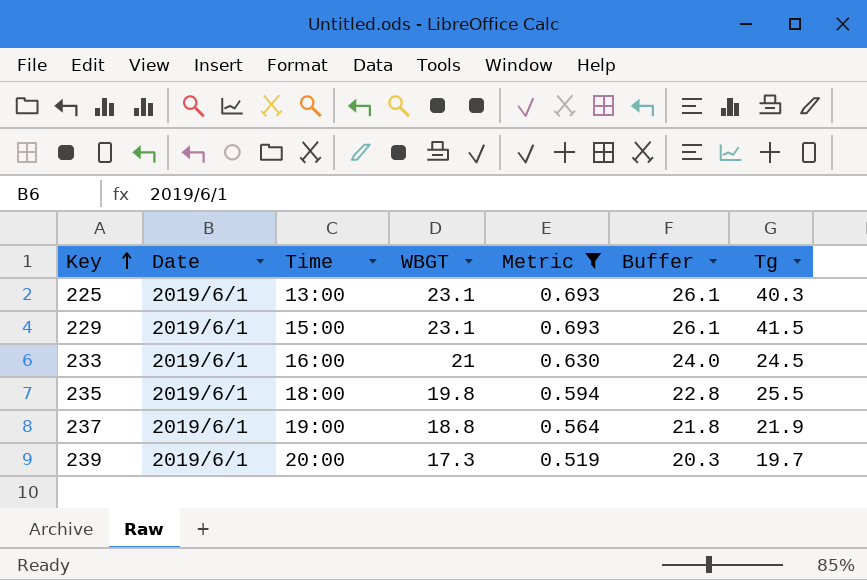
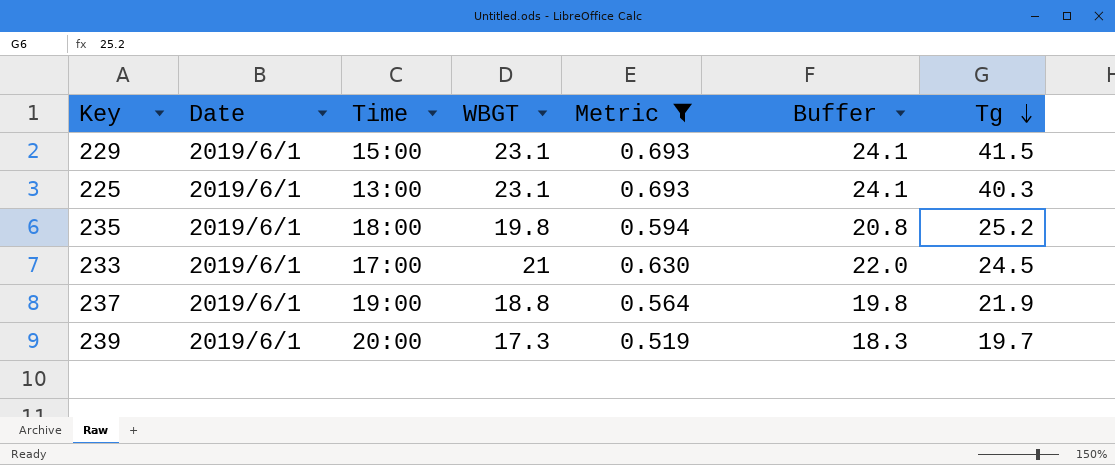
row order: Key ascending -> Tg descending
column Buffer | formula: [WBGT] + 3 -> [WBGT] + 1
235 | Tg: 25.5 -> 25.2
233 | Time: 16:00 -> 17:00

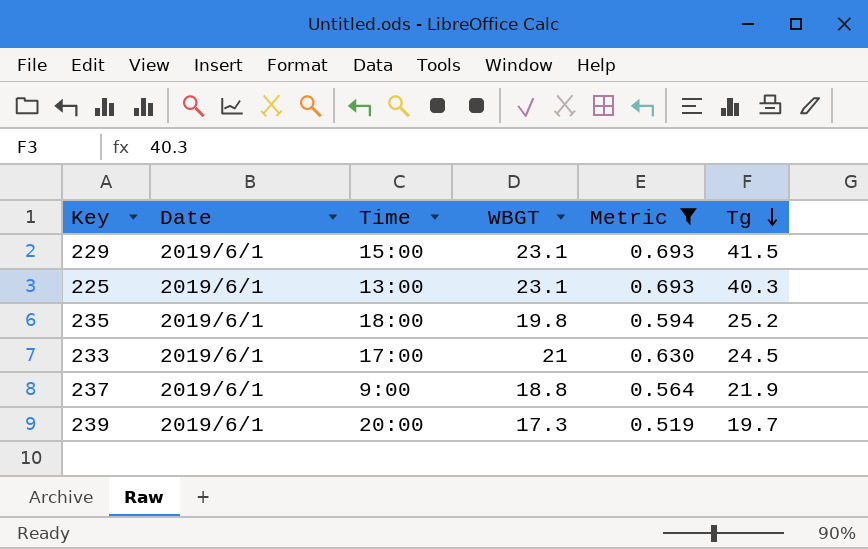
column Buffer | formula: [WBGT] + 1 -> none
237 | Time: 19:00 -> 9:00

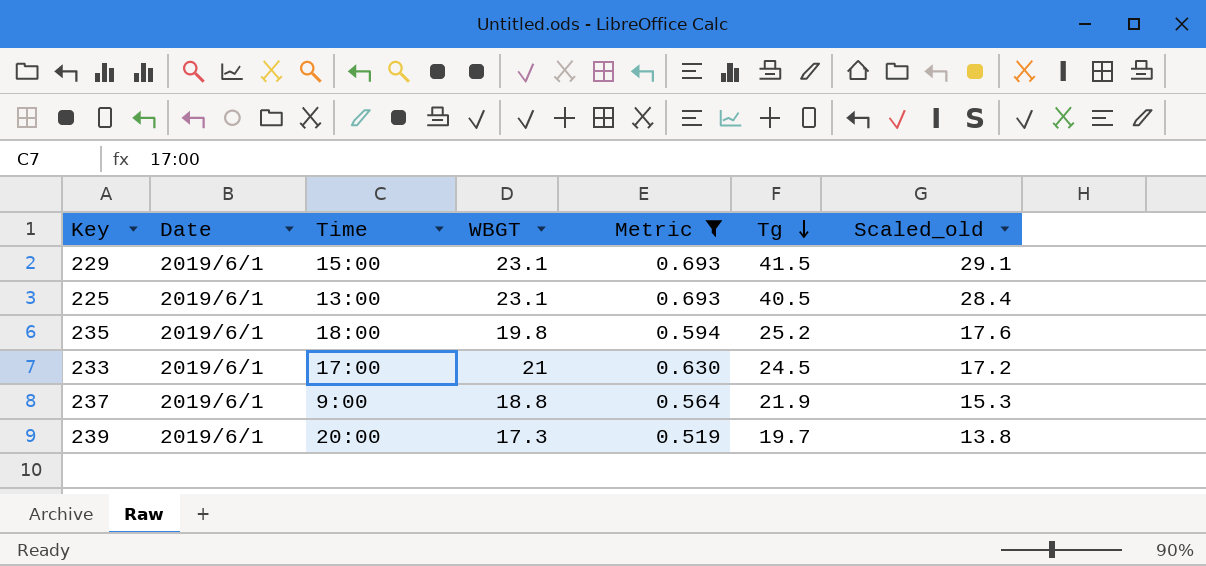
column Scaled_old | formula: none -> [Tg] * 0.7
225 | Tg: 40.3 -> 40.5

